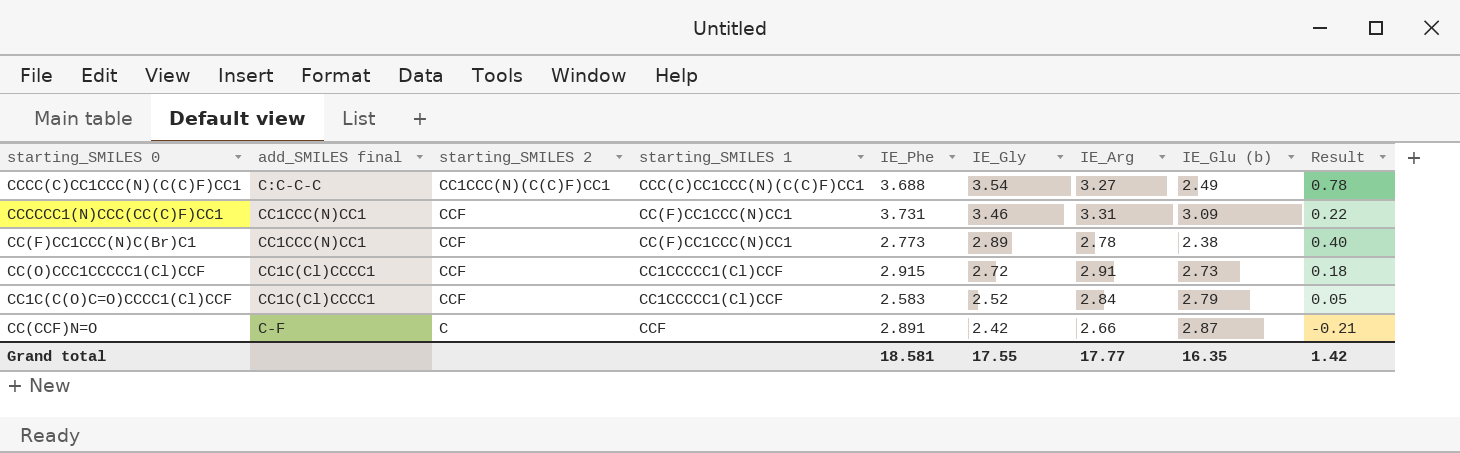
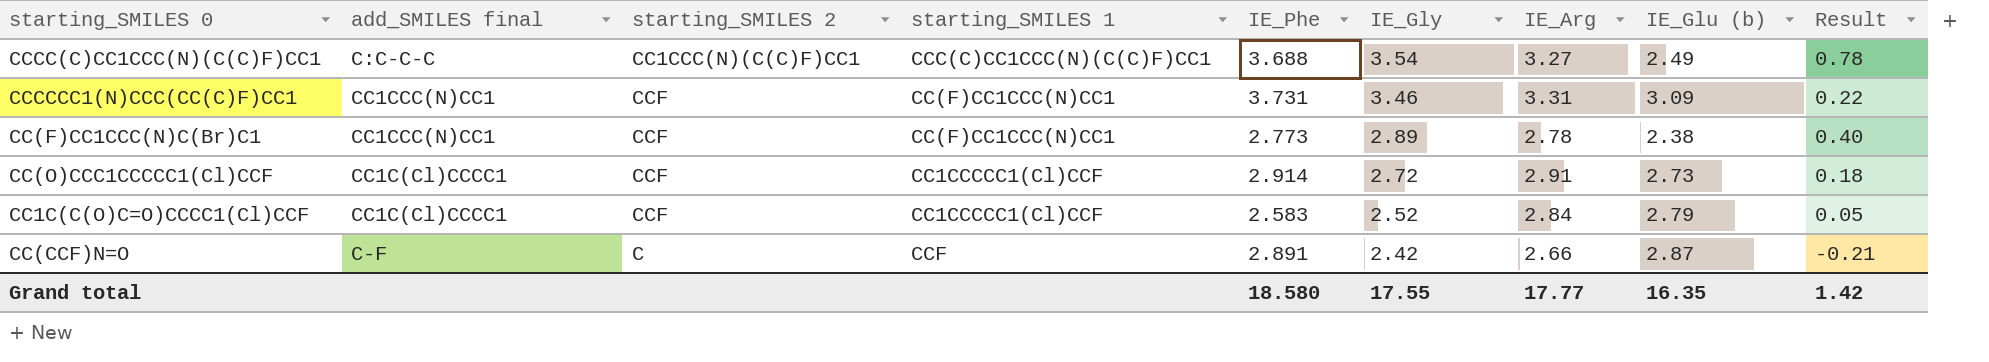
CC(O)CCC1CCCCC1(Cl)CCF | IE_Phe: 2.915 -> 2.914
Grand total | IE_Phe: 18.581 -> 18.580

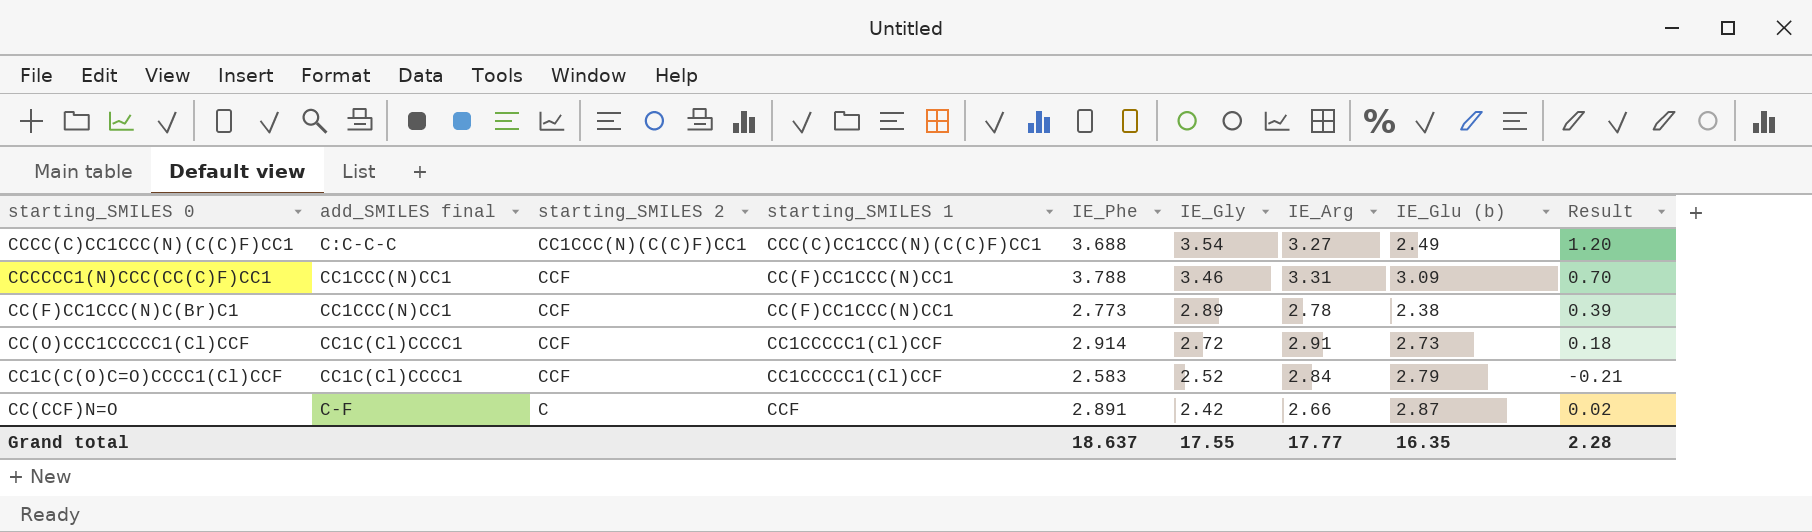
column Result | formula: [IE_Arg] - [IE_Glu (b)] -> [IE_Phe] - [IE_Glu (b)]
CCCCCC1(N)CCC(CC(C)F)CC1 | IE_Phe: 3.731 -> 3.788
Grand total | IE_Phe: 18.580 -> 18.637
Grand total | Result: 1.42 -> 2.28

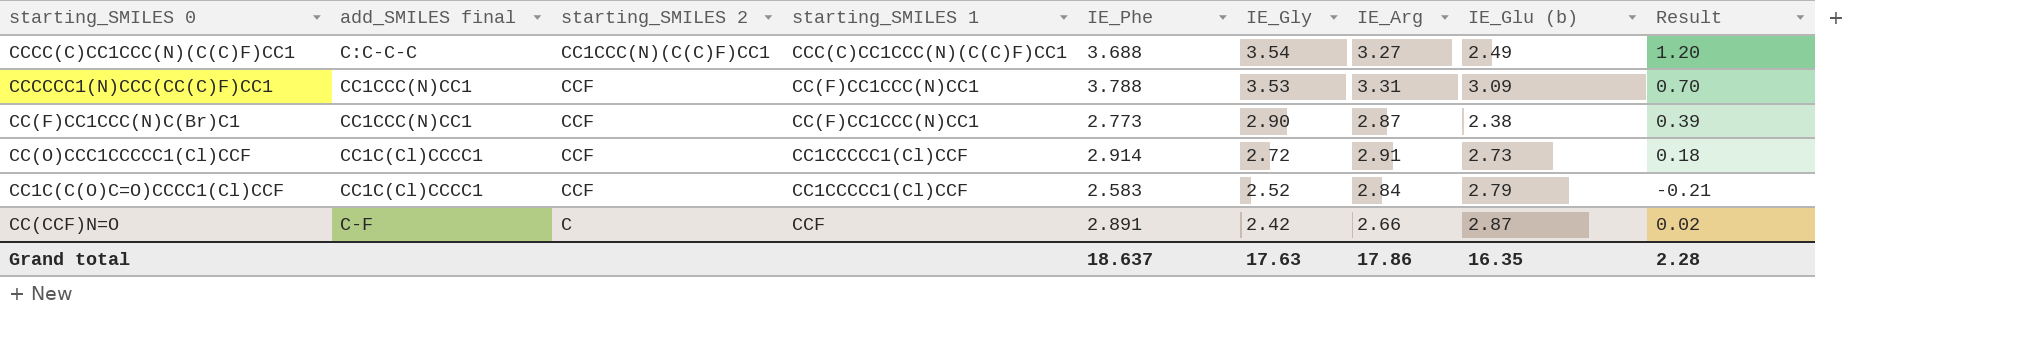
CCCCCC1(N)CCC(CC(C)F)CC1 | IE_Gly: 3.46 -> 3.53
CC(F)CC1CCC(N)C(Br)C1 | IE_Gly: 2.89 -> 2.90
CC(F)CC1CCC(N)C(Br)C1 | IE_Arg: 2.78 -> 2.87
Grand total | IE_Gly: 17.55 -> 17.63
Grand total | IE_Arg: 17.77 -> 17.86

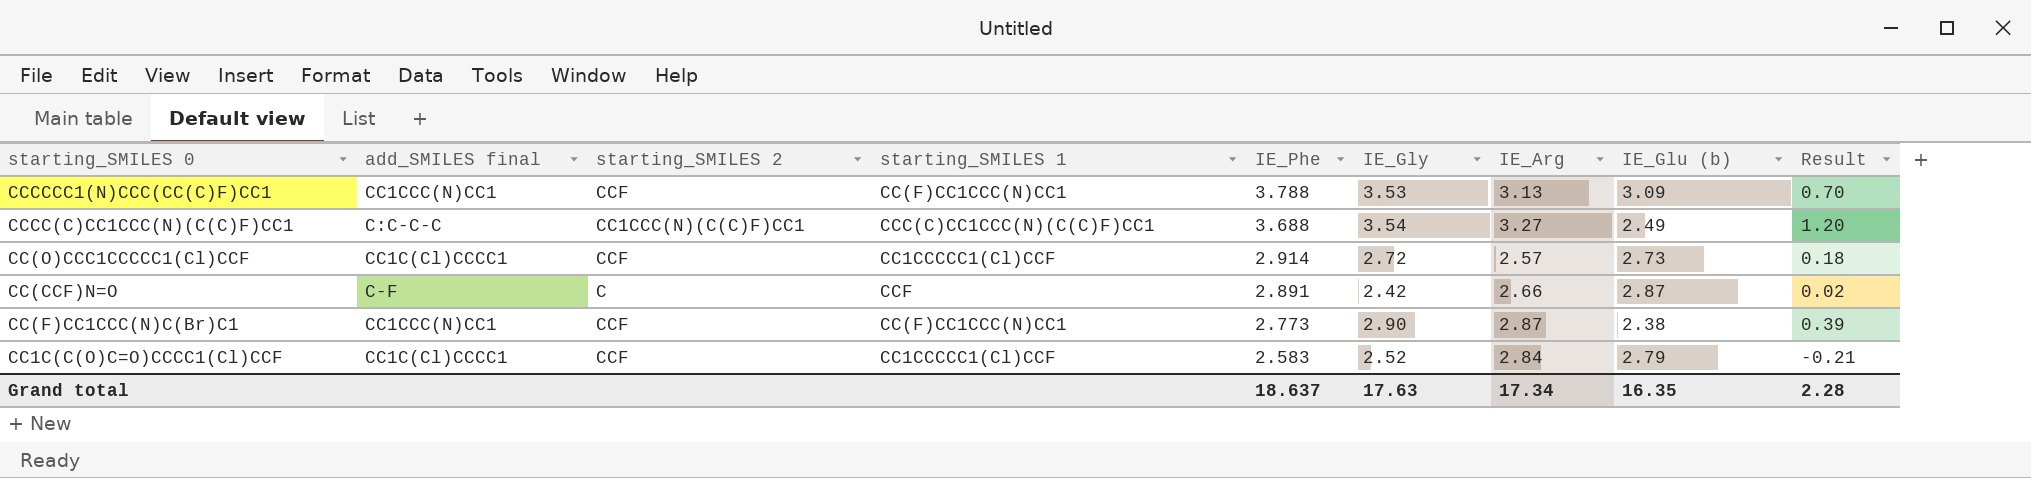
row order: IE_Gly descending -> IE_Phe descending
CCCCCC1(N)CCC(CC(C)F)CC1 | IE_Arg: 3.31 -> 3.13
CC(O)CCC1CCCCC1(Cl)CCF | IE_Arg: 2.91 -> 2.57
Grand total | IE_Arg: 17.86 -> 17.34

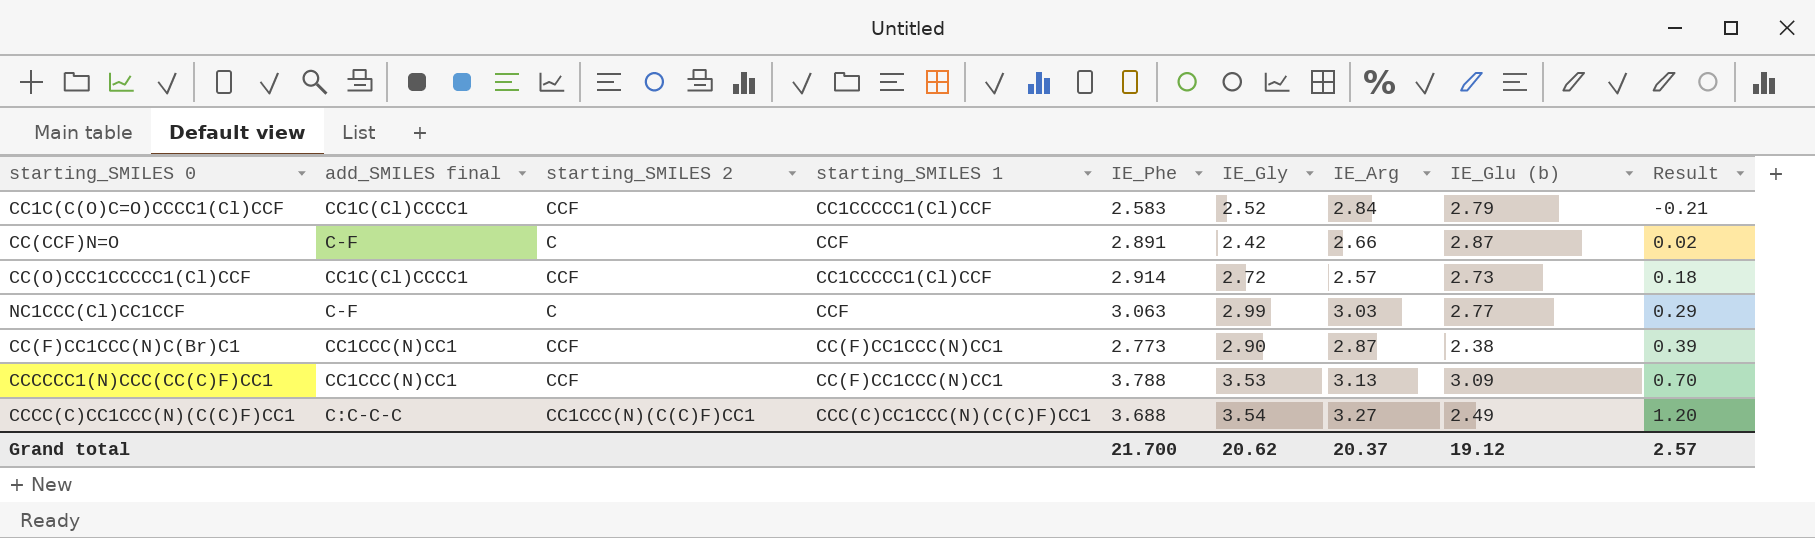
row order: IE_Phe descending -> Result ascending
row NC1CCC(Cl)CC1CCF: none -> C-F | C | CCF | 3.063 | 2.99 | 3.03 | 2.77 | 0.29
Grand total | IE_Phe: 18.637 -> 21.700
Grand total | IE_Gly: 17.63 -> 20.62
Grand total | IE_Arg: 17.34 -> 20.37
Grand total | IE_Glu (b): 16.35 -> 19.12
Grand total | Result: 2.28 -> 2.57

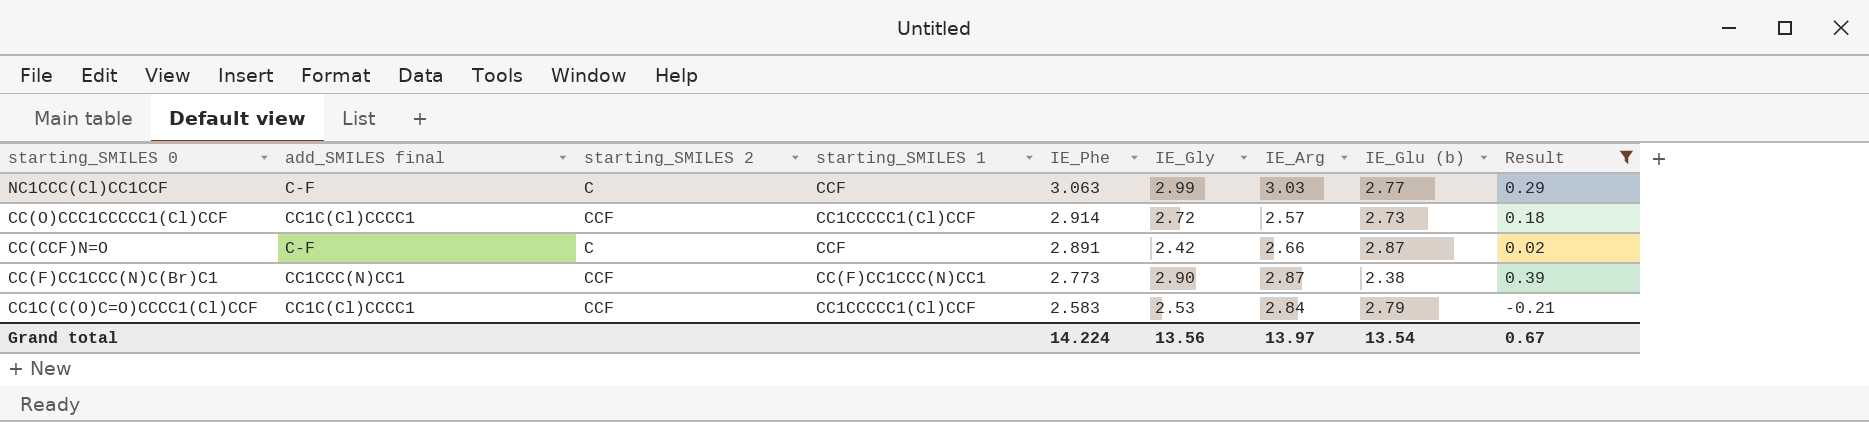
filter: none -> Result <= 0.39
row order: Result ascending -> IE_Phe descending
CC1C(C(O)C=O)CCCC1(Cl)CCF | IE_Gly: 2.52 -> 2.53
Grand total | IE_Phe: 21.700 -> 14.224
Grand total | IE_Gly: 20.62 -> 13.56
Grand total | IE_Arg: 20.37 -> 13.97
Grand total | IE_Glu (b): 19.12 -> 13.54
Grand total | Result: 2.57 -> 0.67

